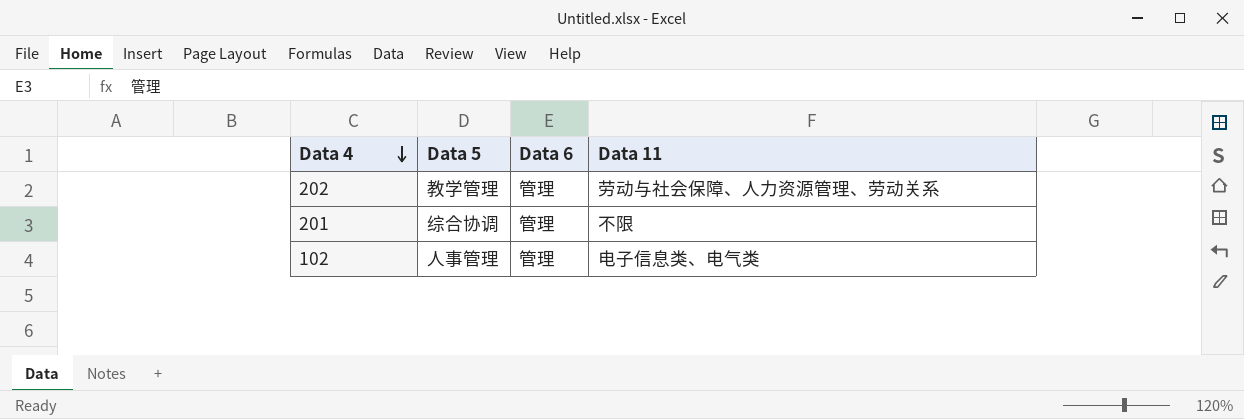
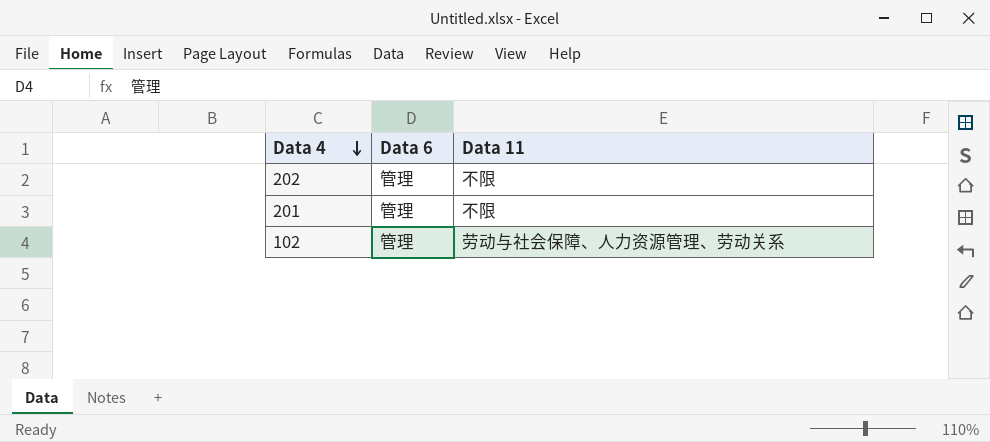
column Data 5 | position: 2 -> none
202 | Data 11: 劳动与社会保障、人力资源管理、劳动关系 -> 不限
102 | Data 11: 电子信息类、电气类 -> 劳动与社会保障、人力资源管理、劳动关系

